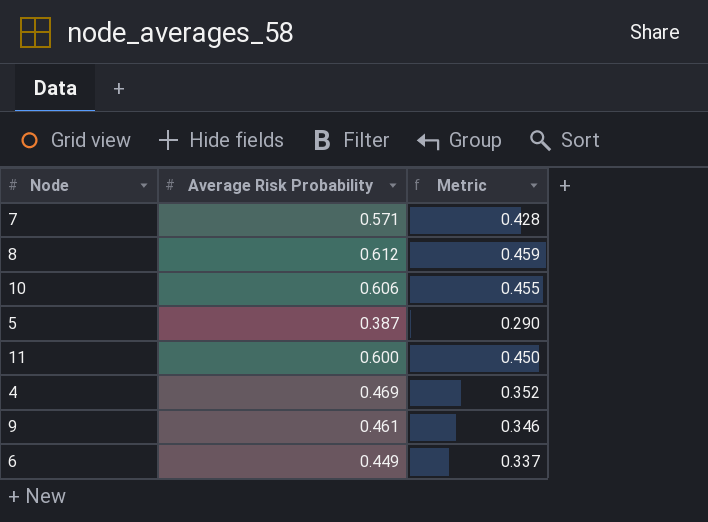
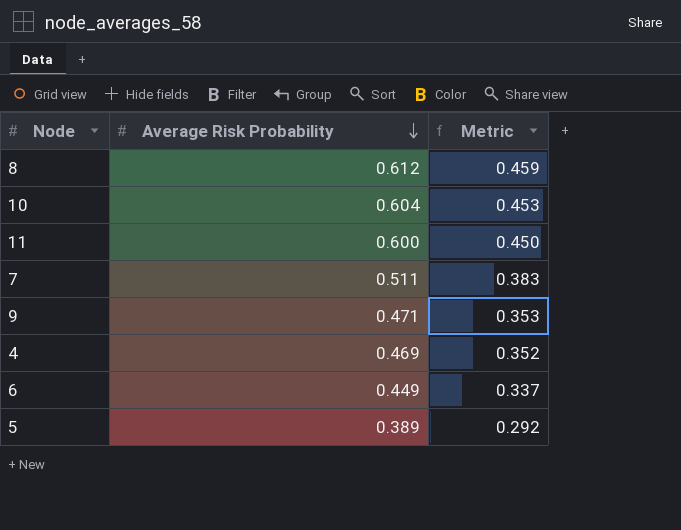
row order: none -> Average Risk Probability descending
10 | Average Risk Probability: 0.606 -> 0.604
10 | Metric: 0.455 -> 0.453
7 | Average Risk Probability: 0.571 -> 0.511
7 | Metric: 0.428 -> 0.383
9 | Average Risk Probability: 0.461 -> 0.471
9 | Metric: 0.346 -> 0.353
5 | Average Risk Probability: 0.387 -> 0.389
5 | Metric: 0.290 -> 0.292

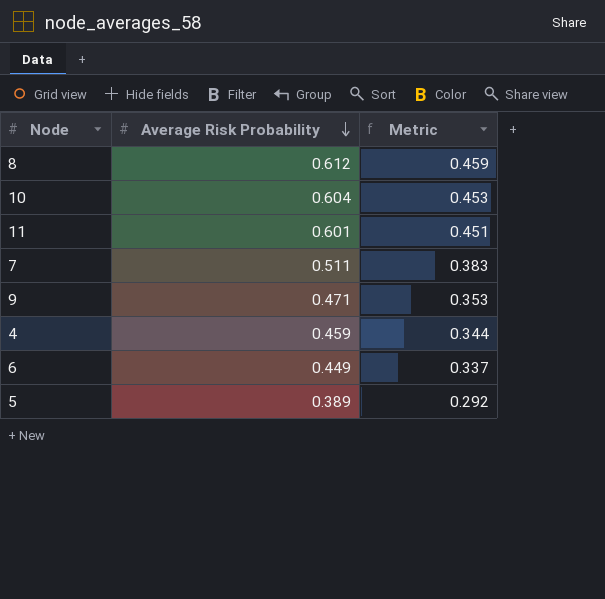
11 | Average Risk Probability: 0.600 -> 0.601
11 | Metric: 0.450 -> 0.451
4 | Average Risk Probability: 0.469 -> 0.459
4 | Metric: 0.352 -> 0.344

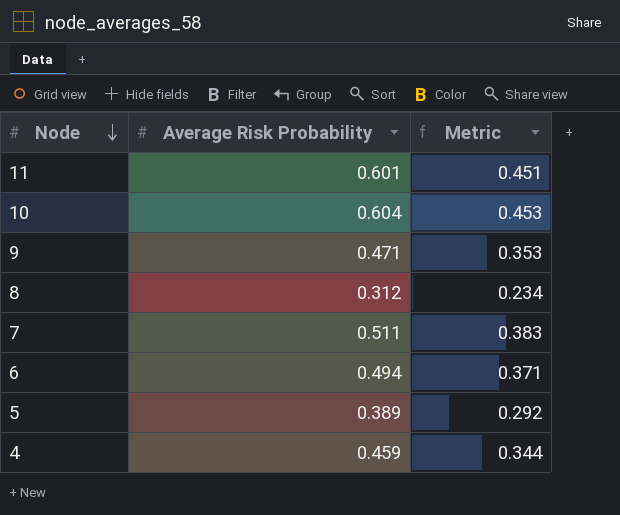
row order: Average Risk Probability descending -> Node descending
8 | Average Risk Probability: 0.612 -> 0.312
8 | Metric: 0.459 -> 0.234
6 | Average Risk Probability: 0.449 -> 0.494
6 | Metric: 0.337 -> 0.371

